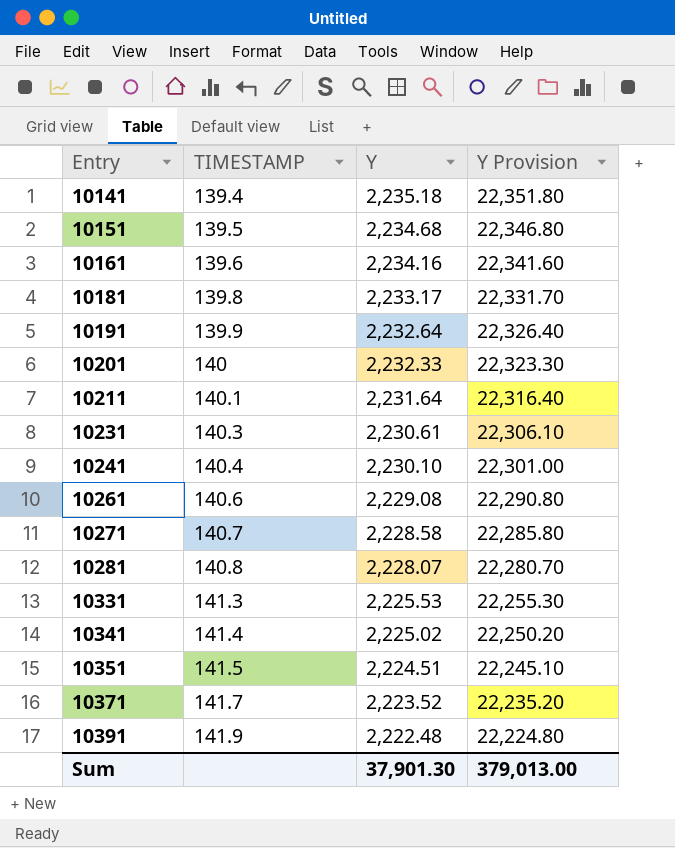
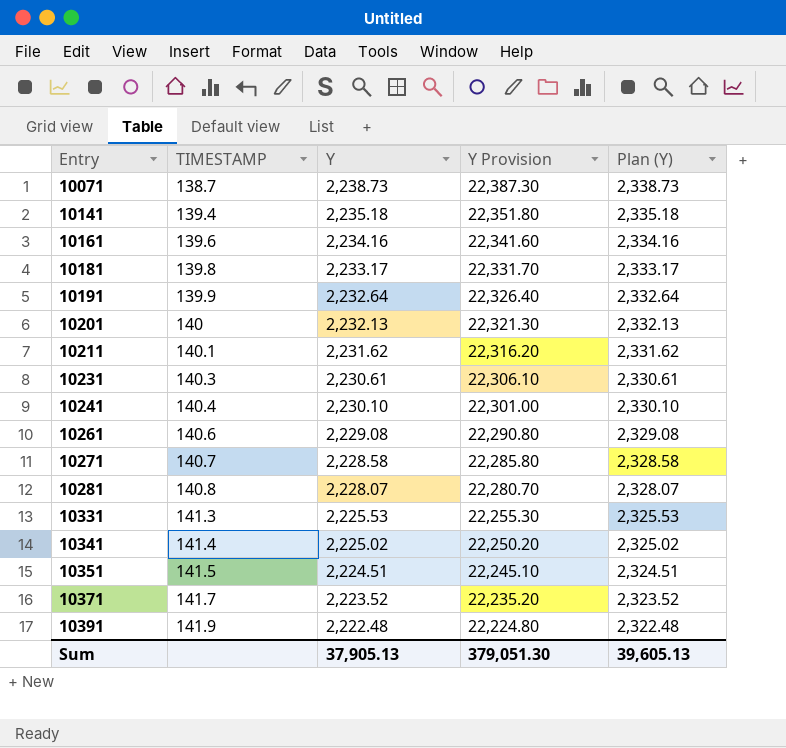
column Plan (Y) | formula: none -> [Y] + 100
row 10151: 139.5 | 2,234.68 | 22,346.80 -> none
row 10071: none -> 138.7 | 2,238.73 | 22,387.30 | 2,338.73
10201 | Y: 2,232.33 -> 2,232.13
10201 | Y Provision: 22,323.30 -> 22,321.30
10211 | Y: 2,231.64 -> 2,231.62
10211 | Y Provision: 22,316.40 -> 22,316.20
Sum | Y: 37,901.30 -> 37,905.13
Sum | Y Provision: 379,013.00 -> 379,051.30

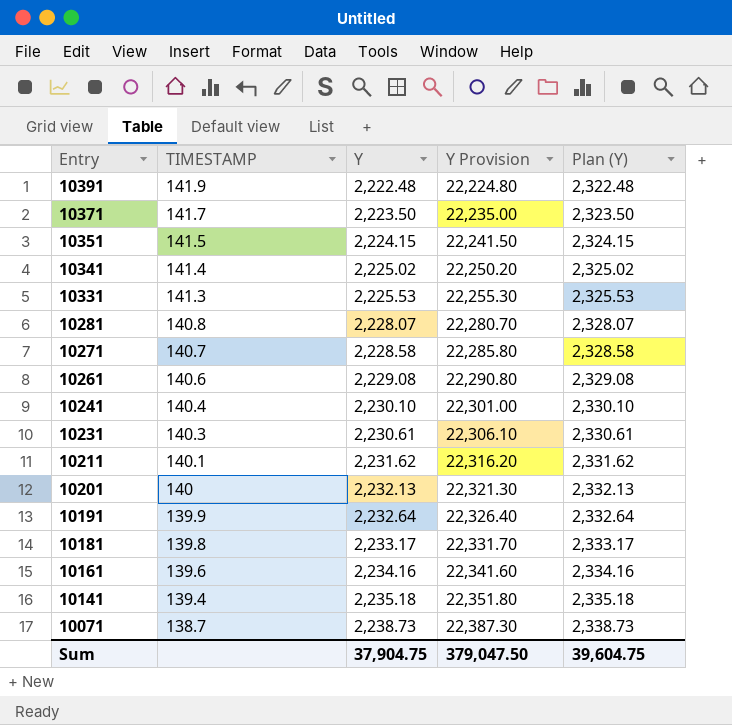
row order: Entry ascending -> Entry descending
10371 | Y: 2,223.52 -> 2,223.50
10371 | Y Provision: 22,235.20 -> 22,235.00
10371 | Plan (Y): 2,323.52 -> 2,323.50
10351 | Y: 2,224.51 -> 2,224.15
10351 | Y Provision: 22,245.10 -> 22,241.50
10351 | Plan (Y): 2,324.51 -> 2,324.15
Sum | Y: 37,905.13 -> 37,904.75
Sum | Y Provision: 379,051.30 -> 379,047.50
Sum | Plan (Y): 39,605.13 -> 39,604.75

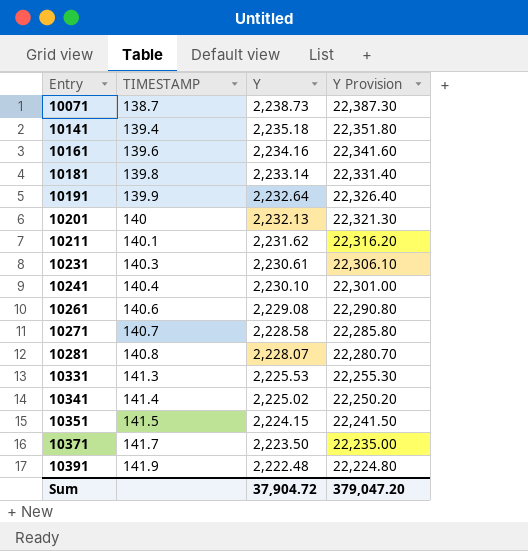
row order: Entry descending -> Entry ascending
column Plan (Y) | formula: [Y] + 100 -> none
10181 | Y: 2,233.17 -> 2,233.14
10181 | Y Provision: 22,331.70 -> 22,331.40
Sum | Y: 37,904.75 -> 37,904.72
Sum | Y Provision: 379,047.50 -> 379,047.20

